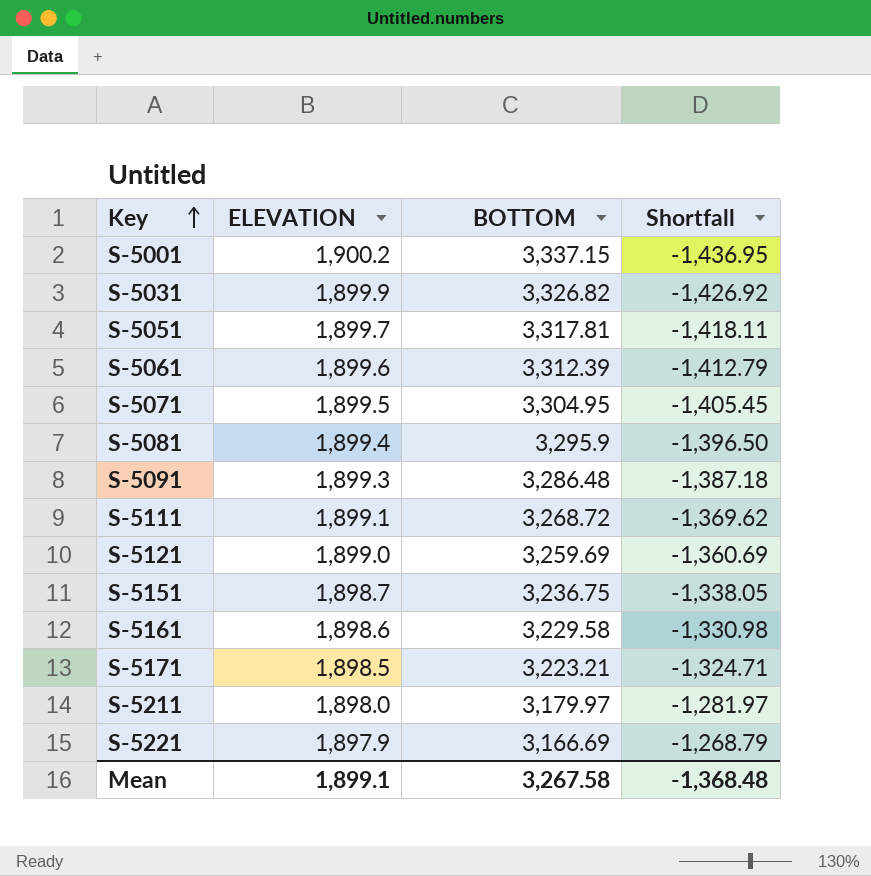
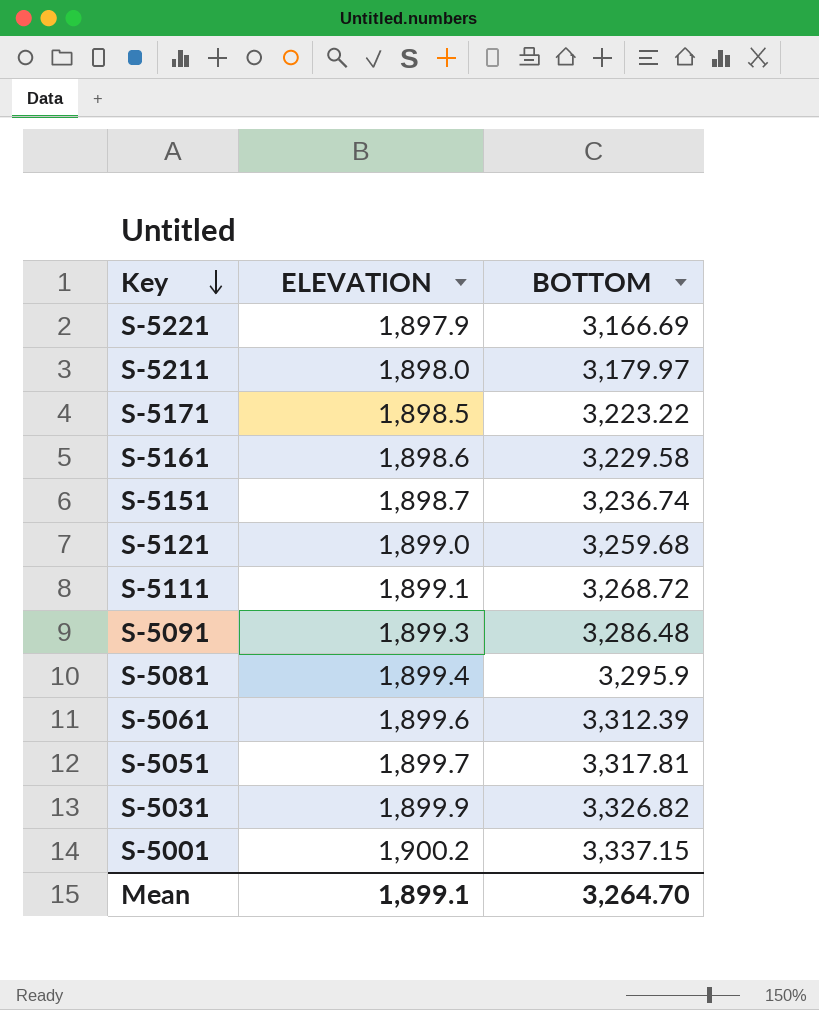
row order: Key ascending -> Key descending
column Shortfall | formula: [ELEVATION] - [BOTTOM] -> none
row S-5071: 1,899.5 | 3,304.95 | -1,405.45 -> none
S-5171 | BOTTOM: 3,223.21 -> 3,223.22
S-5151 | BOTTOM: 3,236.75 -> 3,236.74
S-5121 | BOTTOM: 3,259.69 -> 3,259.68
Mean | BOTTOM: 3,267.58 -> 3,264.70

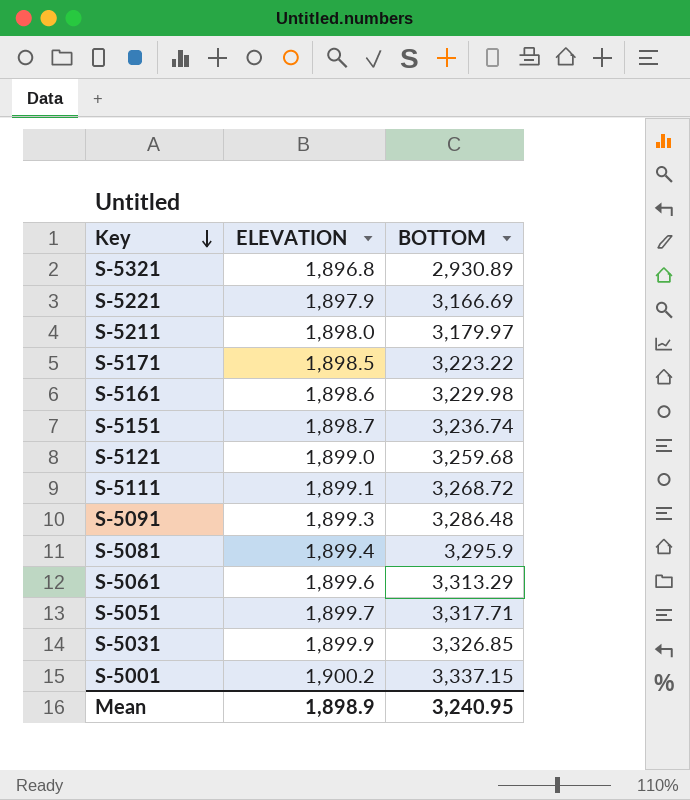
row S-5321: none -> 1,896.8 | 2,930.89
S-5161 | BOTTOM: 3,229.58 -> 3,229.98
S-5061 | BOTTOM: 3,312.39 -> 3,313.29
S-5051 | BOTTOM: 3,317.81 -> 3,317.71
S-5031 | BOTTOM: 3,326.82 -> 3,326.85
Mean | ELEVATION: 1,899.1 -> 1,898.9
Mean | BOTTOM: 3,264.70 -> 3,240.95

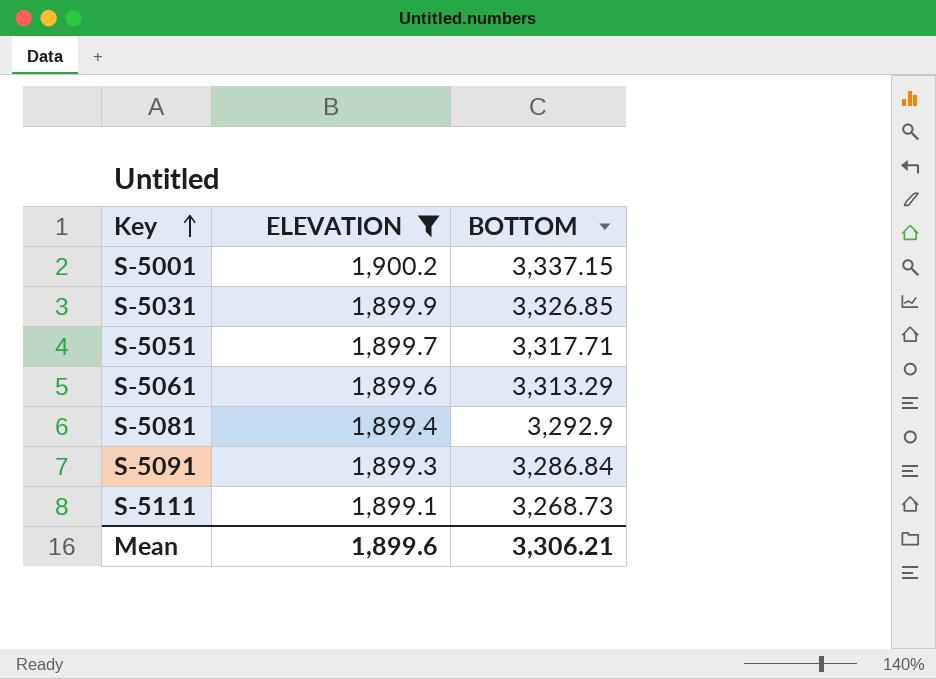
filter: none -> ELEVATION >= 1,899.1
row order: Key descending -> Key ascending
S-5081 | BOTTOM: 3,295.9 -> 3,292.9
S-5091 | BOTTOM: 3,286.48 -> 3,286.84
S-5111 | BOTTOM: 3,268.72 -> 3,268.73
Mean | ELEVATION: 1,898.9 -> 1,899.6
Mean | BOTTOM: 3,240.95 -> 3,306.21

